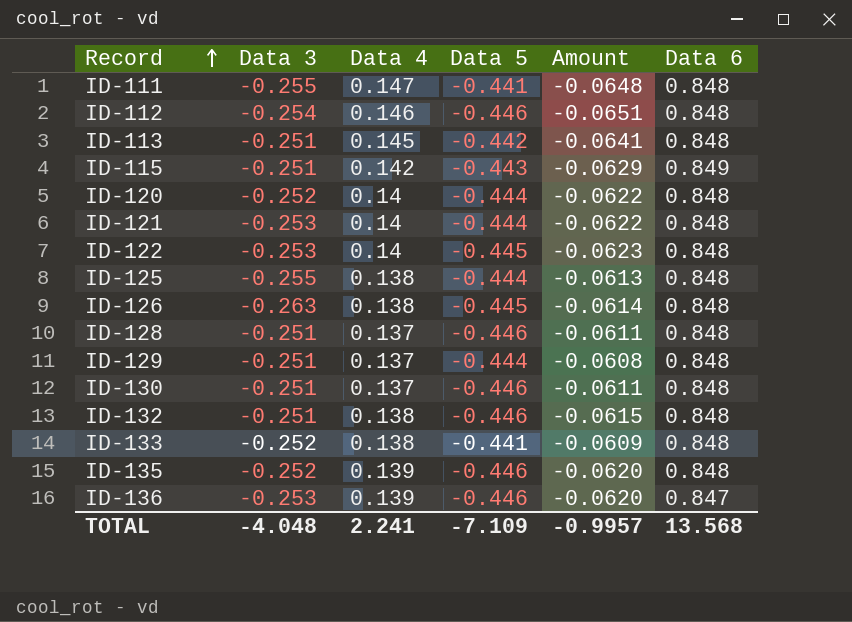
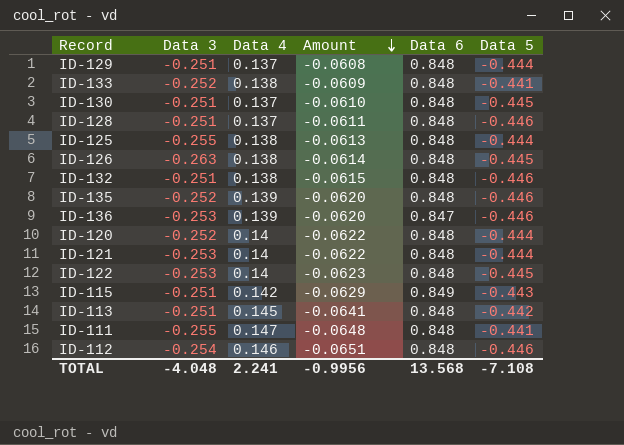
row order: Record ascending -> Amount descending
column Data 5 | position: 4 -> 6
ID-130 | Amount: -0.0611 -> -0.0610
ID-130 | Data 5: -0.446 -> -0.445
TOTAL | Amount: -0.9957 -> -0.9956
TOTAL | Data 5: -7.109 -> -7.108

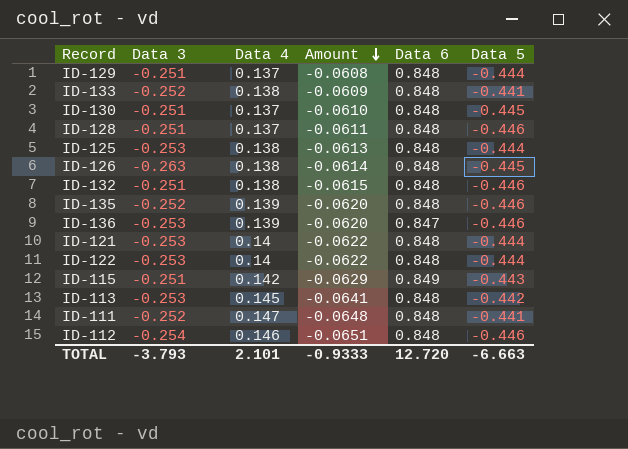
row ID-120: -0.252 | 0.14 | -0.0622 | 0.848 | -0.444 -> none
ID-125 | Data 3: -0.255 -> -0.253
ID-122 | Amount: -0.0623 -> -0.0622
ID-122 | Data 5: -0.445 -> -0.444
ID-113 | Data 3: -0.251 -> -0.253
ID-111 | Data 3: -0.255 -> -0.252
TOTAL | Data 3: -4.048 -> -3.793
TOTAL | Data 4: 2.241 -> 2.101
TOTAL | Amount: -0.9956 -> -0.9333
TOTAL | Data 6: 13.568 -> 12.720
TOTAL | Data 5: -7.108 -> -6.663

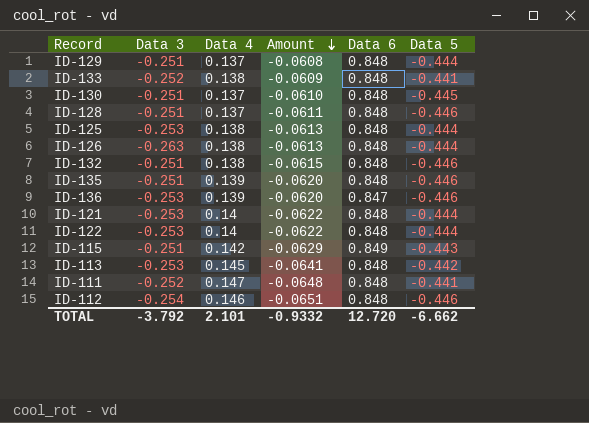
ID-126 | Amount: -0.0614 -> -0.0613
ID-126 | Data 5: -0.445 -> -0.444
ID-135 | Data 3: -0.252 -> -0.251
TOTAL | Data 3: -3.793 -> -3.792
TOTAL | Amount: -0.9333 -> -0.9332
TOTAL | Data 5: -6.663 -> -6.662

